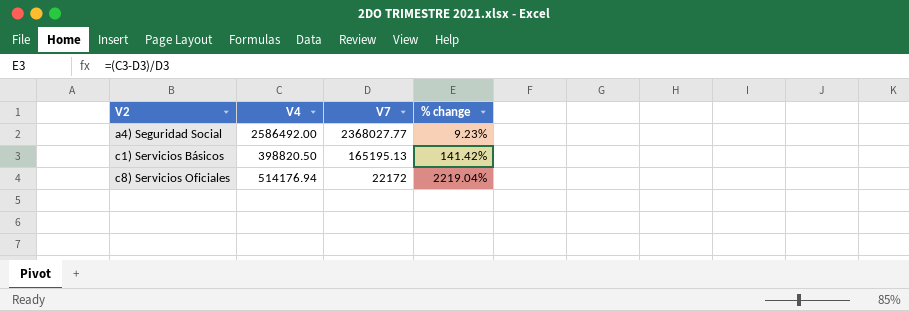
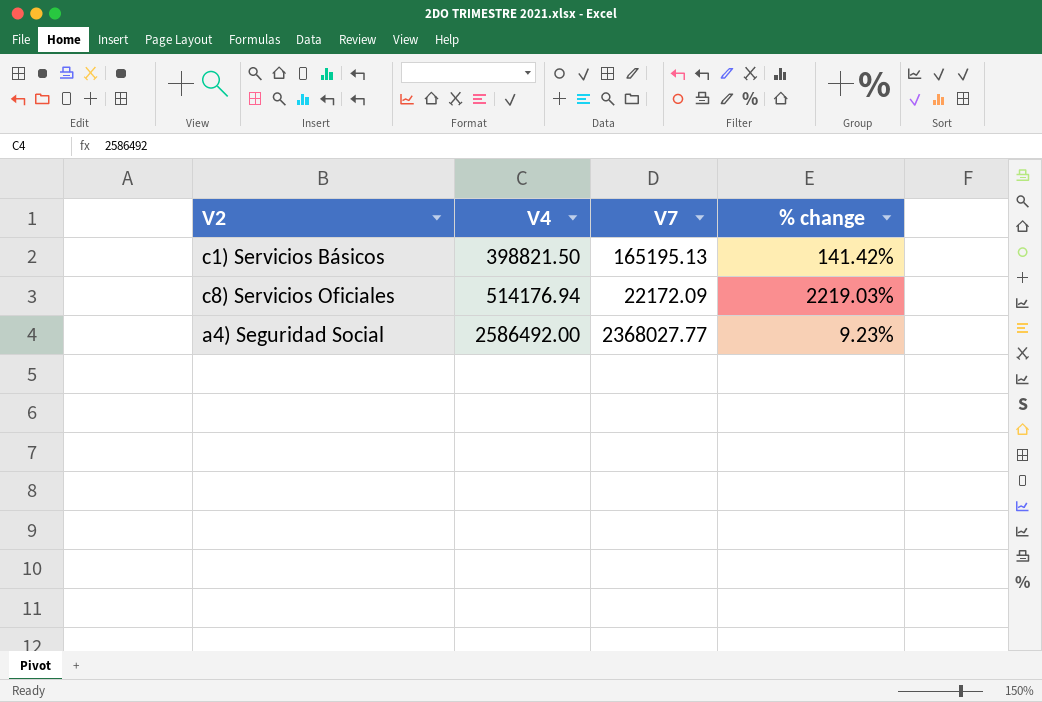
row order: V2 ascending -> V4 ascending
c1) Servicios Básicos | V4: 398820.50 -> 398821.50
c8) Servicios Oficiales | V7: 22172 -> 22172.09
c8) Servicios Oficiales | % change: 2219.04% -> 2219.03%

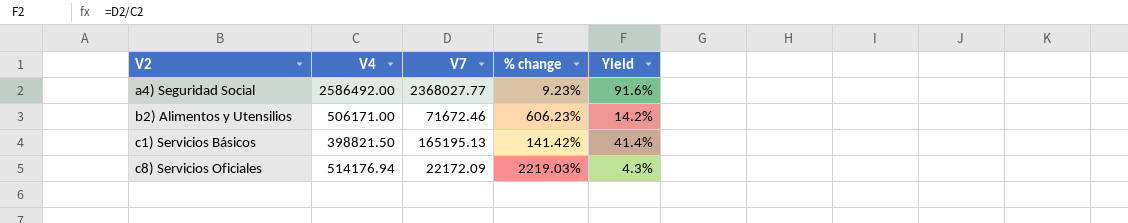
row order: V4 ascending -> V2 ascending
column Yield | formula: none -> [V7] / [V4]
row b2) Alimentos y Utensilios: none -> 506171.00 | 71672.46 | 606.23% | 14.2%

